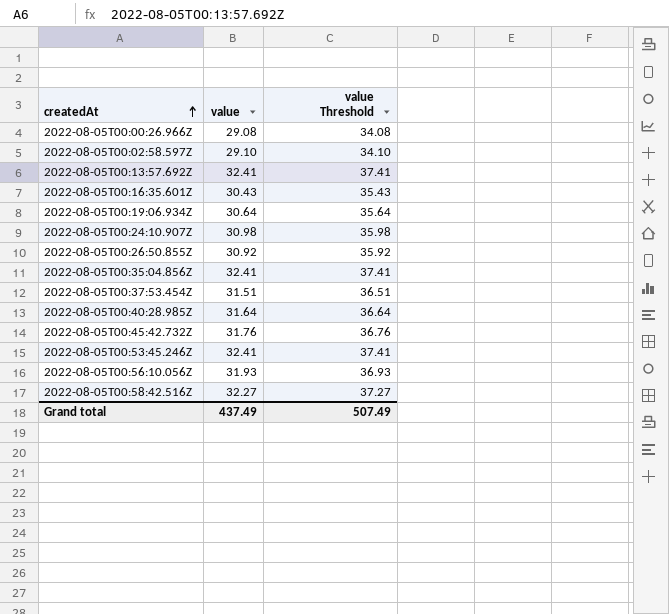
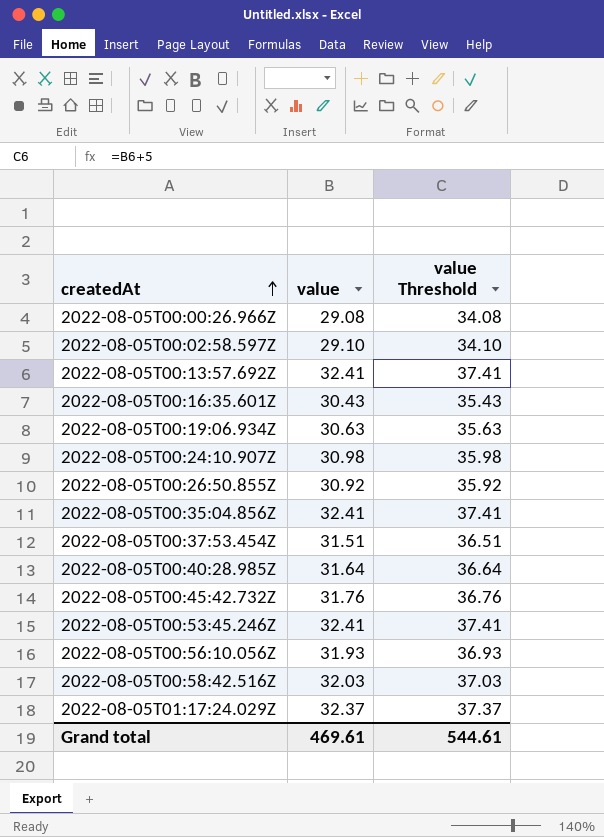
2022-08-05T00:19:06.934Z | value: 30.64 -> 30.63
2022-08-05T00:19:06.934Z | value Threshold: 35.64 -> 35.63
2022-08-05T00:58:42.516Z | value: 32.27 -> 32.03
2022-08-05T00:58:42.516Z | value Threshold: 37.27 -> 37.03
row 2022-08-05T01:17:24.029Z: none -> 32.37 | 37.37
Grand total | value: 437.49 -> 469.61
Grand total | value Threshold: 507.49 -> 544.61

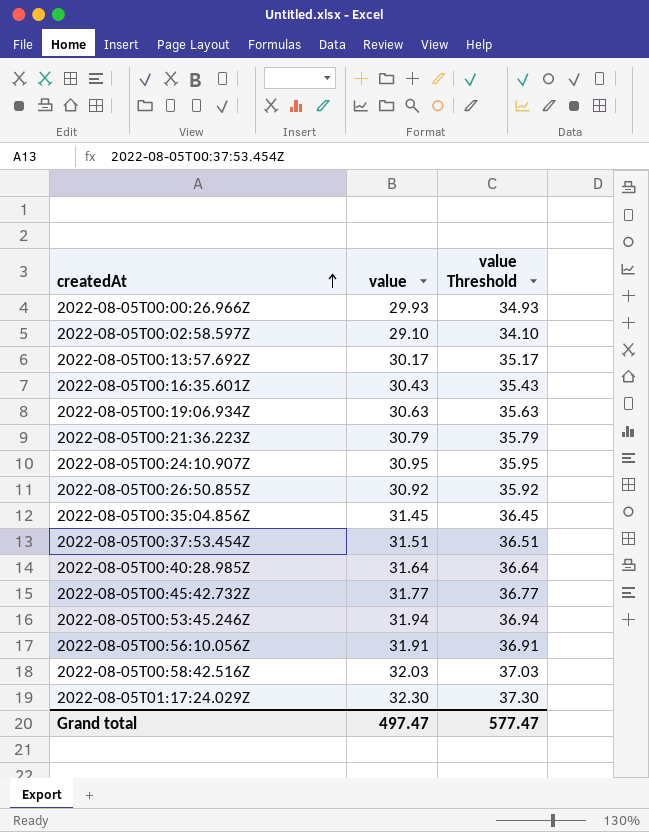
2022-08-05T00:00:26.966Z | value: 29.08 -> 29.93
2022-08-05T00:00:26.966Z | value Threshold: 34.08 -> 34.93
2022-08-05T00:13:57.692Z | value: 32.41 -> 30.17
2022-08-05T00:13:57.692Z | value Threshold: 37.41 -> 35.17
row 2022-08-05T00:21:36.223Z: none -> 30.79 | 35.79
2022-08-05T00:24:10.907Z | value: 30.98 -> 30.95
2022-08-05T00:24:10.907Z | value Threshold: 35.98 -> 35.95
2022-08-05T00:35:04.856Z | value: 32.41 -> 31.45
2022-08-05T00:35:04.856Z | value Threshold: 37.41 -> 36.45
2022-08-05T00:45:42.732Z | value: 31.76 -> 31.77
2022-08-05T00:45:42.732Z | value Threshold: 36.76 -> 36.77
2022-08-05T00:53:45.246Z | value: 32.41 -> 31.94
2022-08-05T00:53:45.246Z | value Threshold: 37.41 -> 36.94
2022-08-05T00:56:10.056Z | value: 31.93 -> 31.91
2022-08-05T00:56:10.056Z | value Threshold: 36.93 -> 36.91
2022-08-05T01:17:24.029Z | value: 32.37 -> 32.30
2022-08-05T01:17:24.029Z | value Threshold: 37.37 -> 37.30
Grand total | value: 469.61 -> 497.47
Grand total | value Threshold: 544.61 -> 577.47

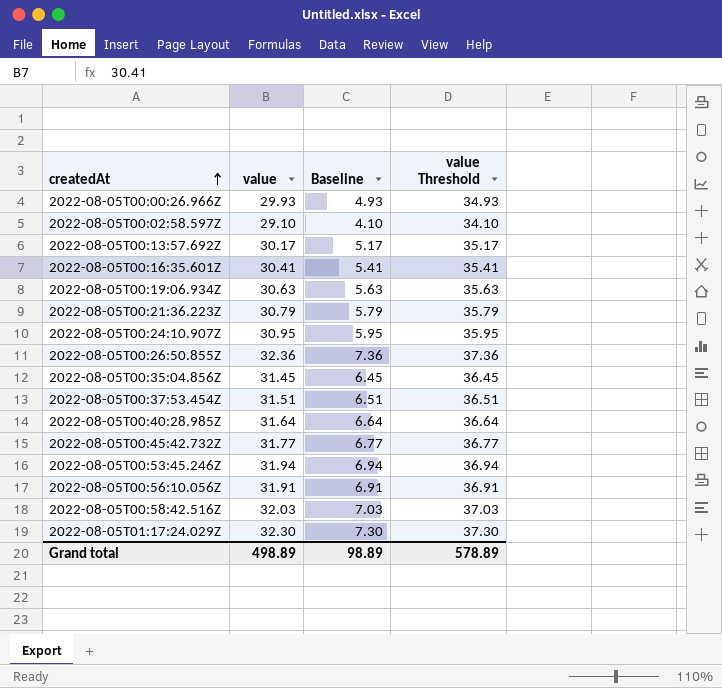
column Baseline | formula: none -> [value] - 25
2022-08-05T00:16:35.601Z | value: 30.43 -> 30.41
2022-08-05T00:16:35.601Z | value Threshold: 35.43 -> 35.41
2022-08-05T00:26:50.855Z | value: 30.92 -> 32.36
2022-08-05T00:26:50.855Z | value Threshold: 35.92 -> 37.36
Grand total | value: 497.47 -> 498.89
Grand total | value Threshold: 577.47 -> 578.89

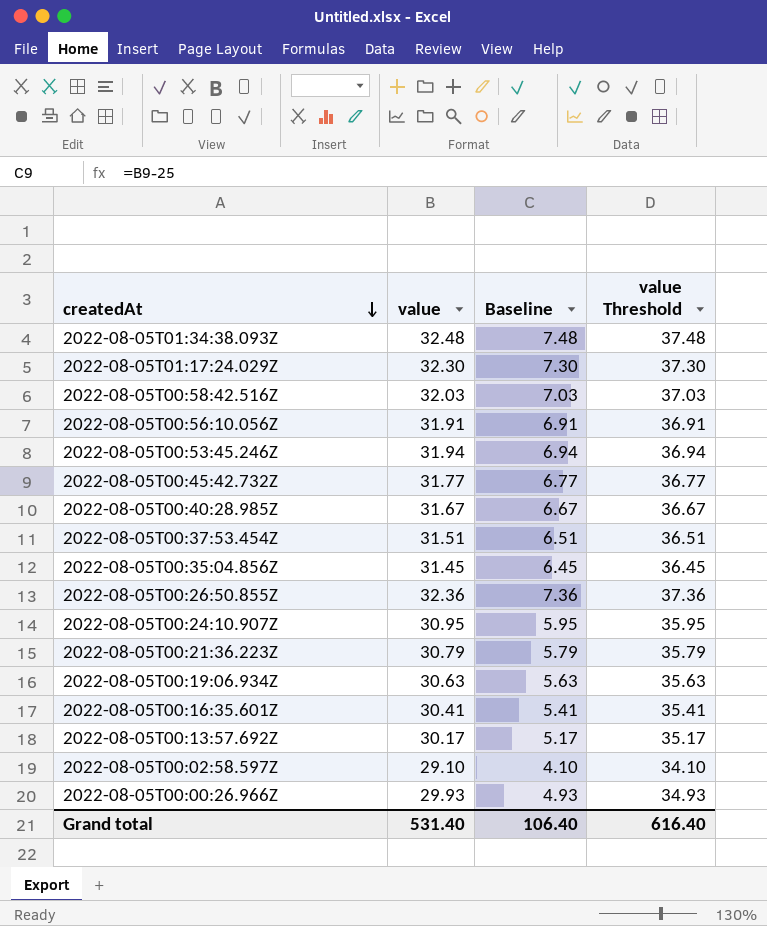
row order: createdAt ascending -> createdAt descending
row 2022-08-05T01:34:38.093Z: none -> 32.48 | 7.48 | 37.48
2022-08-05T00:40:28.985Z | value: 31.64 -> 31.67
2022-08-05T00:40:28.985Z | Baseline: 6.64 -> 6.67
2022-08-05T00:40:28.985Z | value Threshold: 36.64 -> 36.67
Grand total | value: 498.89 -> 531.40
Grand total | Baseline: 98.89 -> 106.40
Grand total | value Threshold: 578.89 -> 616.40

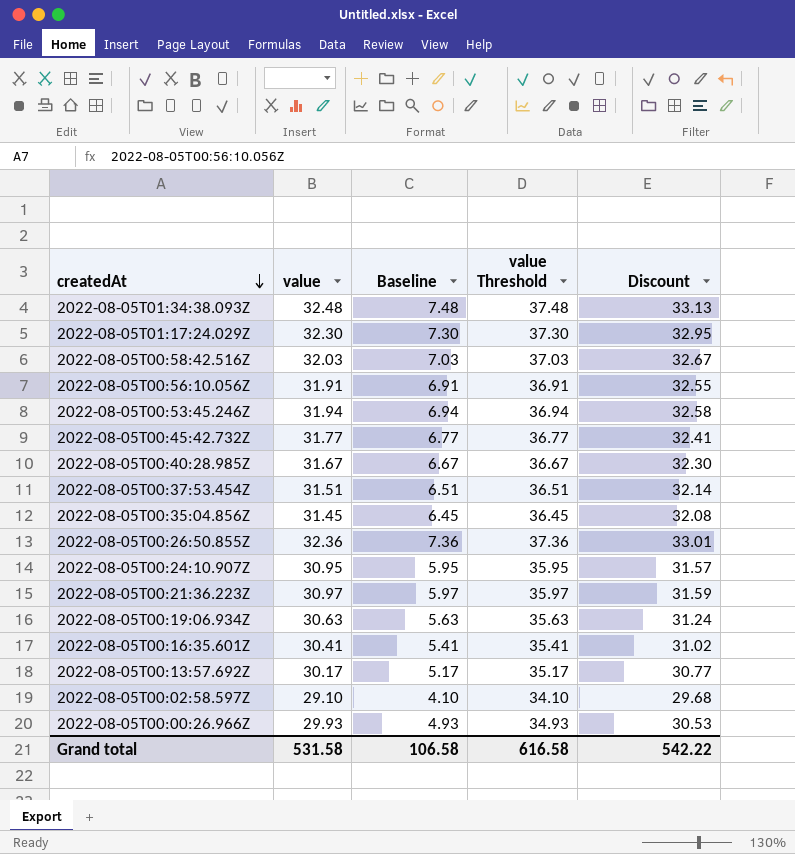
column Discount | formula: none -> [value] * 1.02
2022-08-05T00:21:36.223Z | value: 30.79 -> 30.97
2022-08-05T00:21:36.223Z | Baseline: 5.79 -> 5.97
2022-08-05T00:21:36.223Z | value Threshold: 35.79 -> 35.97
Grand total | value: 531.40 -> 531.58
Grand total | Baseline: 106.40 -> 106.58
Grand total | value Threshold: 616.40 -> 616.58

